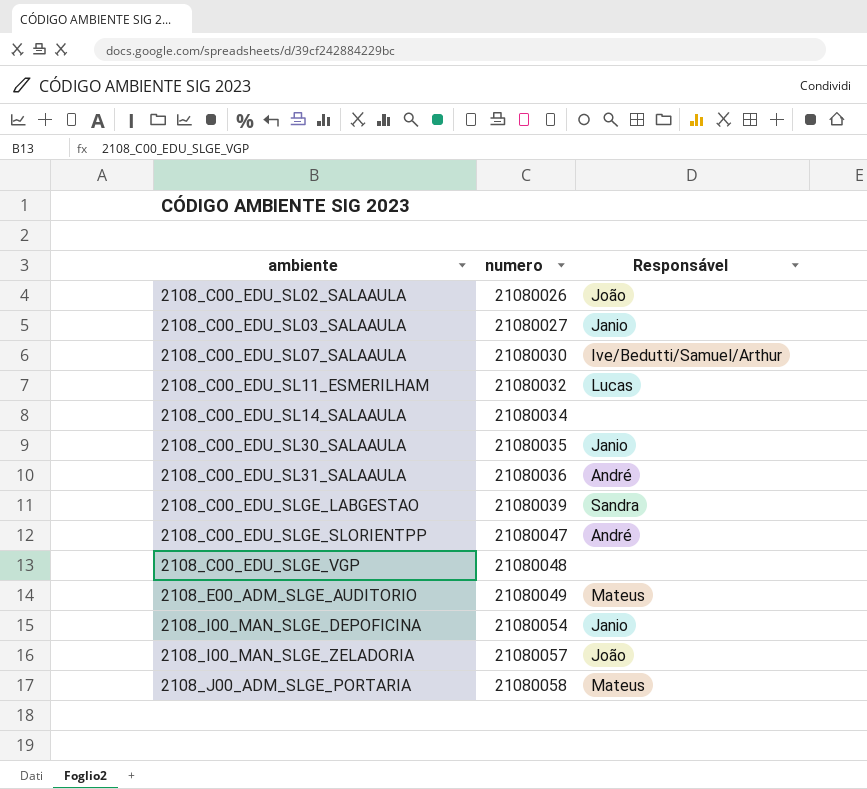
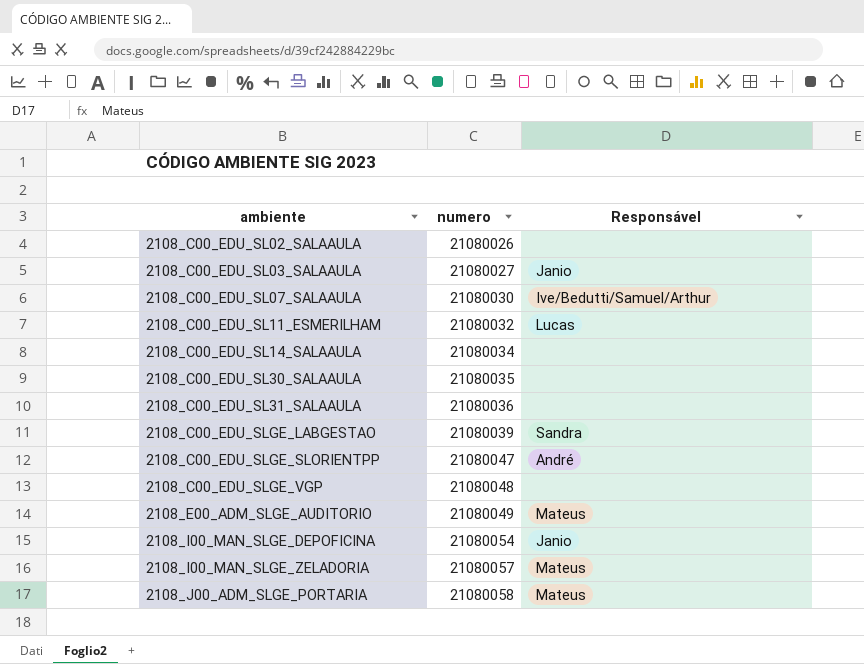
2108_C00_EDU_SL02_SALAAULA | Responsável: João -> none
2108_C00_EDU_SL30_SALAAULA | Responsável: Janio -> none
2108_C00_EDU_SL31_SALAAULA | Responsável: André -> none
2108_I00_MAN_SLGE_ZELADORIA | Responsável: João -> Mateus

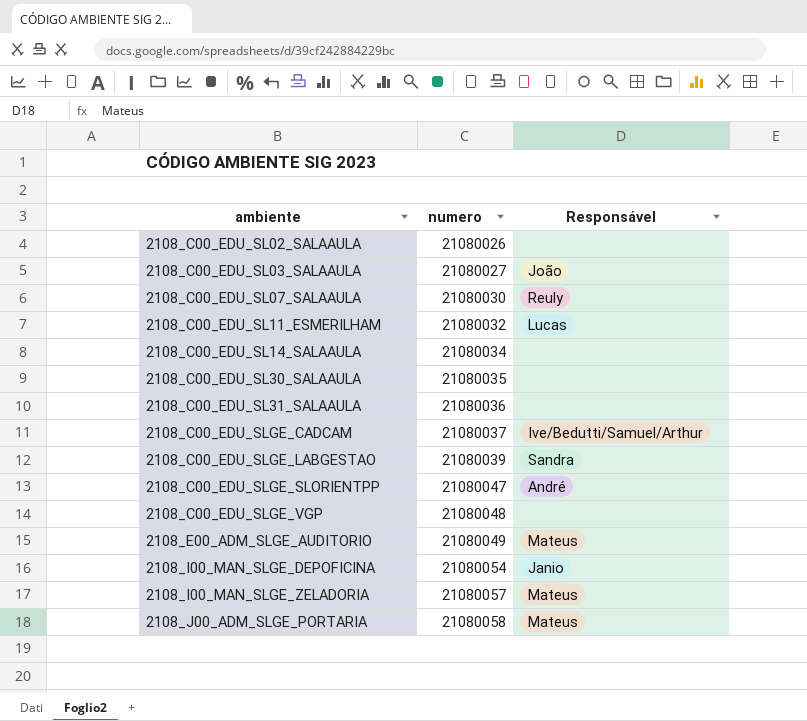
2108_C00_EDU_SL03_SALAAULA | Responsável: Janio -> João
2108_C00_EDU_SL07_SALAAULA | Responsável: Ive/Bedutti/Samuel/Arthur -> Reuly
row 2108_C00_EDU_SLGE_CADCAM: none -> 21080037 | Ive/Bedutti/Samuel/Arthur

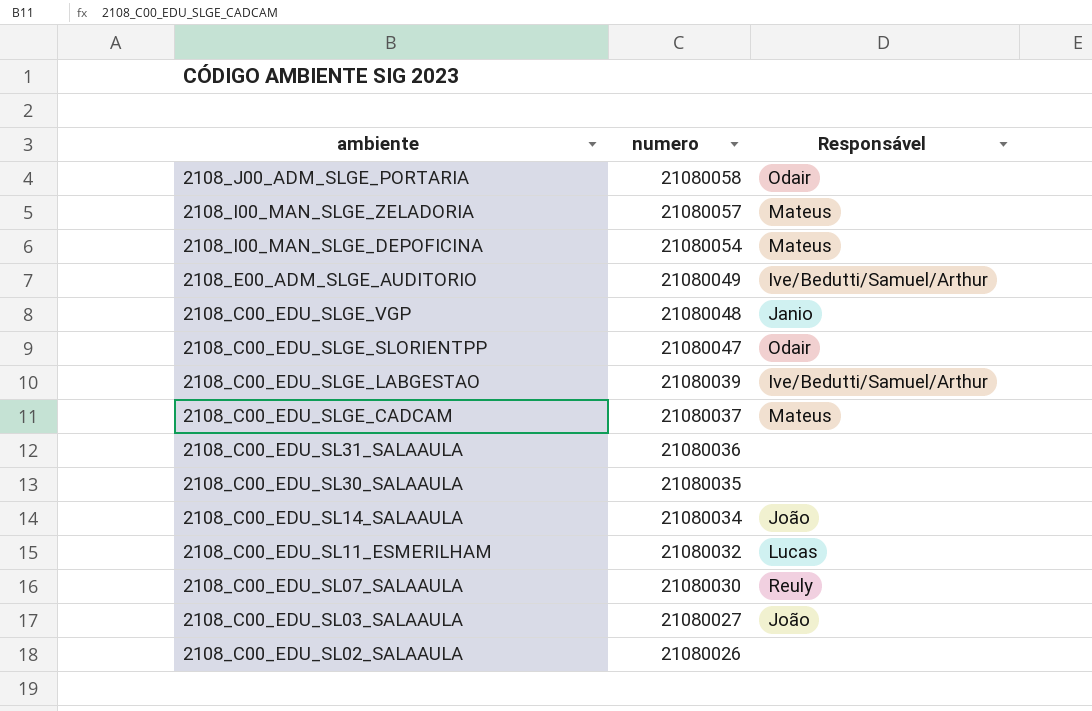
row order: ambiente ascending -> ambiente descending
2108_J00_ADM_SLGE_PORTARIA | Responsável: Mateus -> Odair
2108_I00_MAN_SLGE_DEPOFICINA | Responsável: Janio -> Mateus
2108_E00_ADM_SLGE_AUDITORIO | Responsável: Mateus -> Ive/Bedutti/Samuel/Arthur
2108_C00_EDU_SLGE_VGP | Responsável: none -> Janio
2108_C00_EDU_SLGE_SLORIENTPP | Responsável: André -> Odair
2108_C00_EDU_SLGE_LABGESTAO | Responsável: Sandra -> Ive/Bedutti/Samuel/Arthur
2108_C00_EDU_SLGE_CADCAM | Responsável: Ive/Bedutti/Samuel/Arthur -> Mateus
2108_C00_EDU_SL14_SALAAULA | Responsável: none -> João

